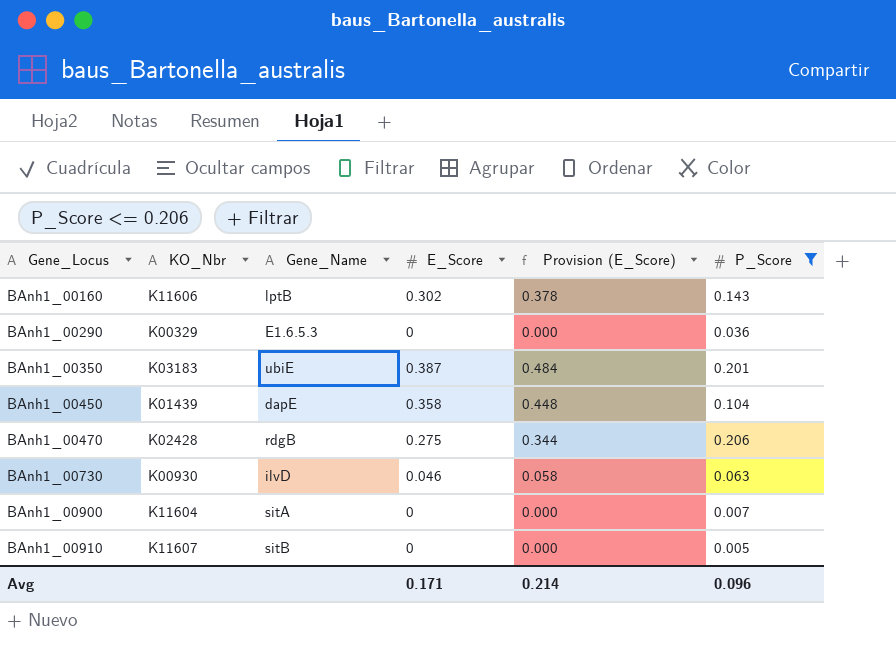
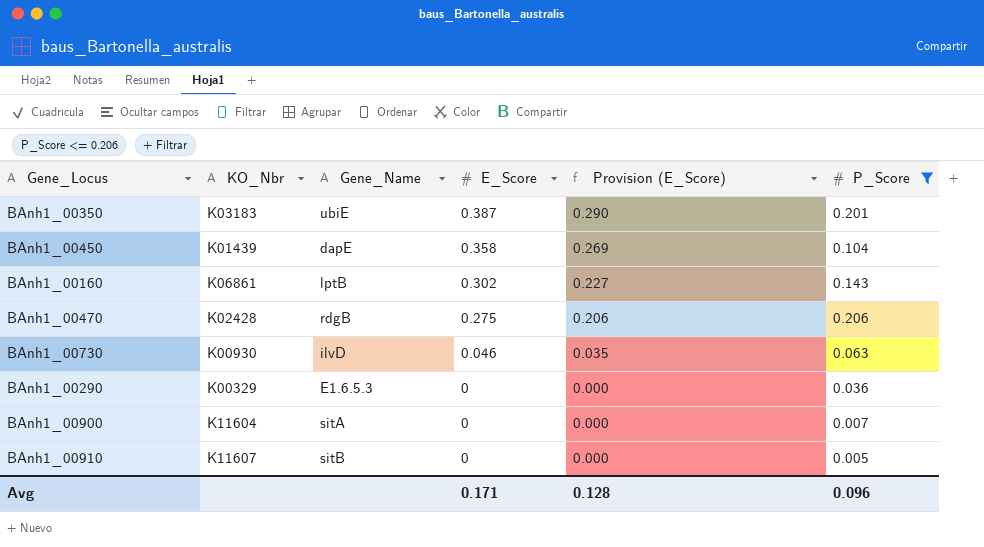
row order: Gene_Locus ascending -> E_Score descending
column Provision (E_Score) | formula: [E_Score] * 1.25 -> [E_Score] * 0.75
BAnh1_00160 | KO_Nbr: K11606 -> K06861
Avg | Provision (E_Score): 0.214 -> 0.128

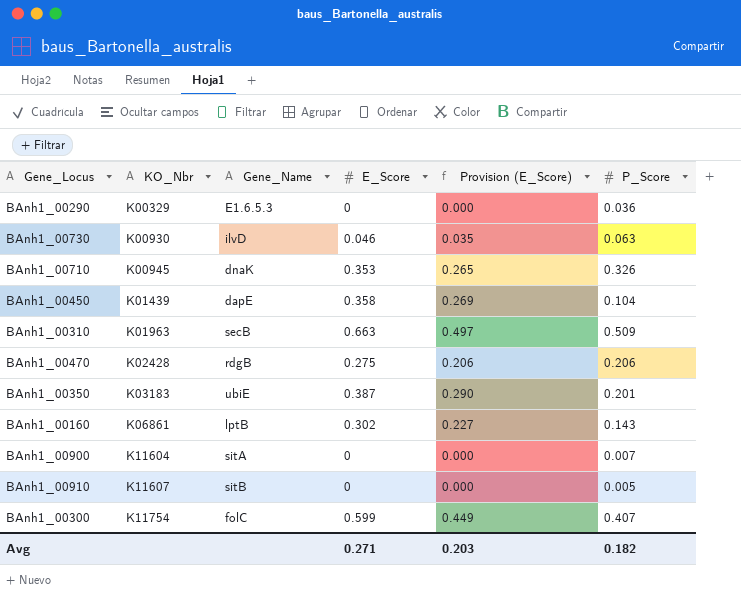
filter: P_Score <= 0.206 -> none
row order: E_Score descending -> KO_Nbr ascending
Avg | E_Score: 0.171 -> 0.271
Avg | Provision (E_Score): 0.128 -> 0.203
Avg | P_Score: 0.096 -> 0.182

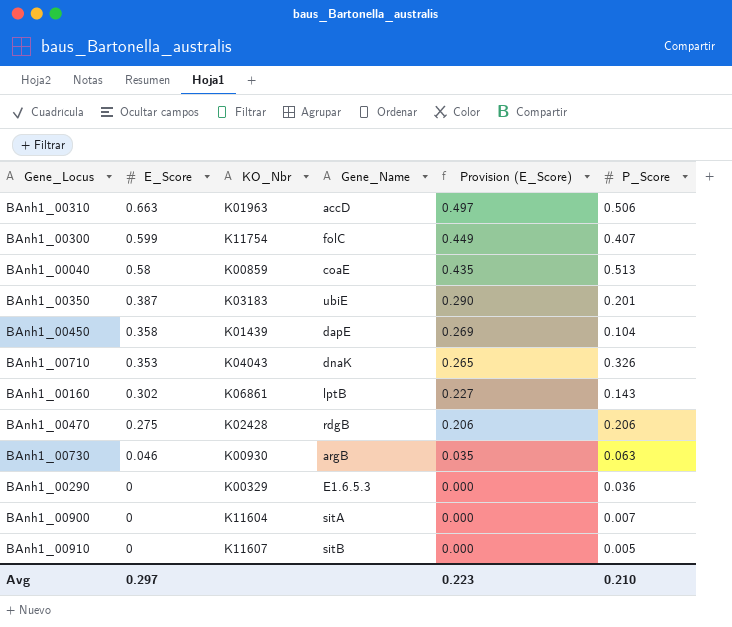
row order: KO_Nbr ascending -> E_Score descending
column E_Score | position: 4 -> 2
BAnh1_00310 | Gene_Name: secB -> accD
BAnh1_00310 | P_Score: 0.509 -> 0.506
row BAnh1_00040: none -> 0.58 | K00859 | coaE | 0.435 | 0.513
BAnh1_00710 | KO_Nbr: K00945 -> K04043
BAnh1_00730 | Gene_Name: ilvD -> argB
Avg | E_Score: 0.271 -> 0.297
Avg | Provision (E_Score): 0.203 -> 0.223
Avg | P_Score: 0.182 -> 0.210

